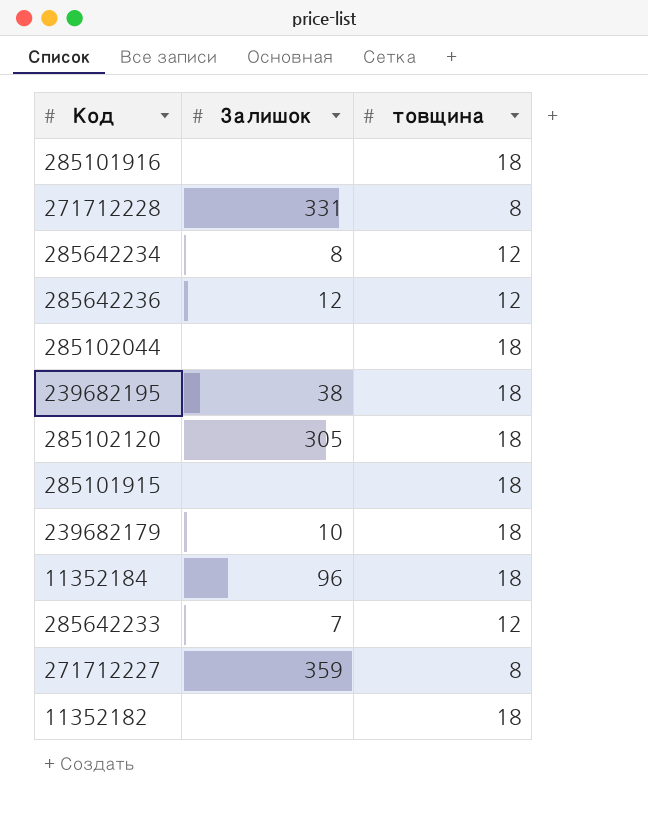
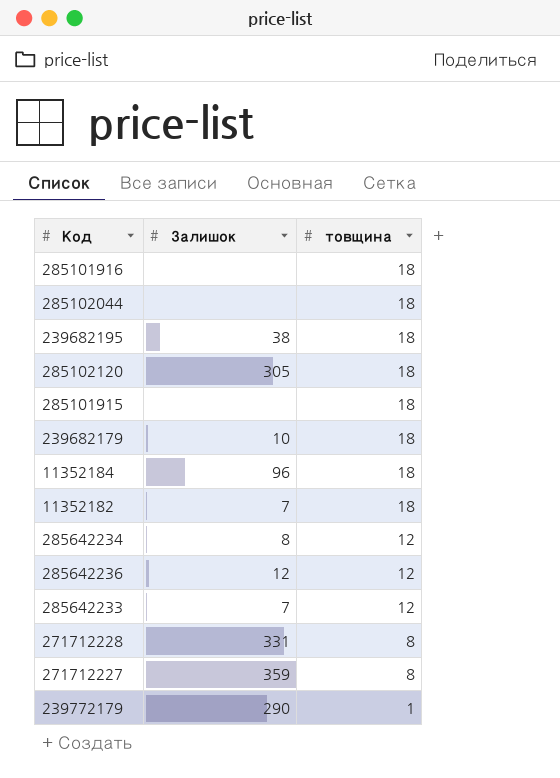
row order: none -> товщина descending
11352182 | Залишок: none -> 7
row 239772179: none -> 290 | 1

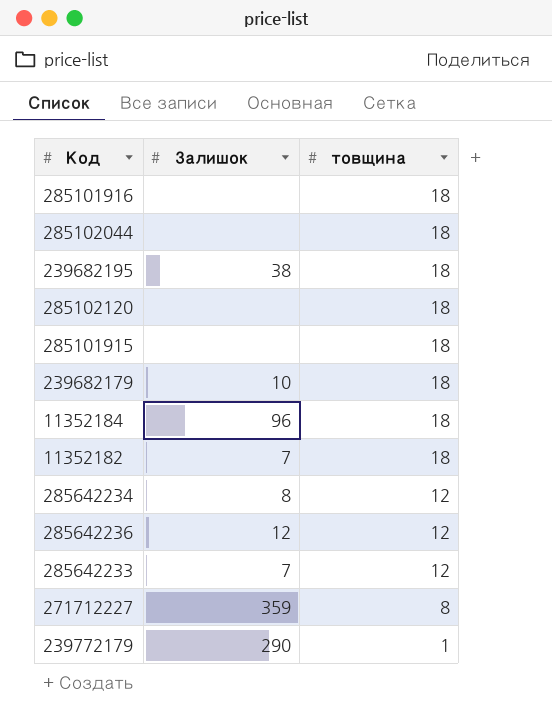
row 271712228: 331 | 8 -> none
285102120 | Залишок: 305 -> none

